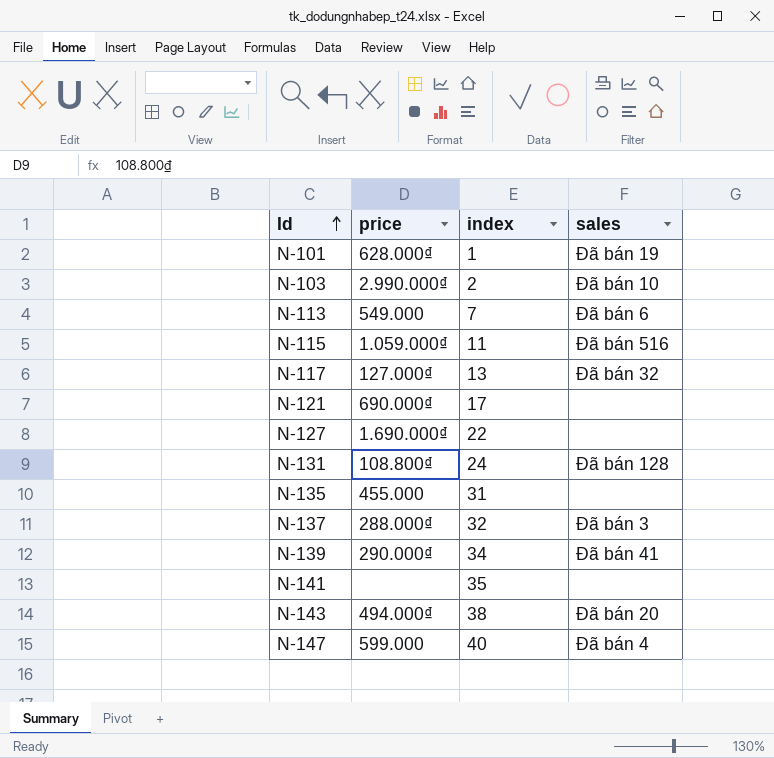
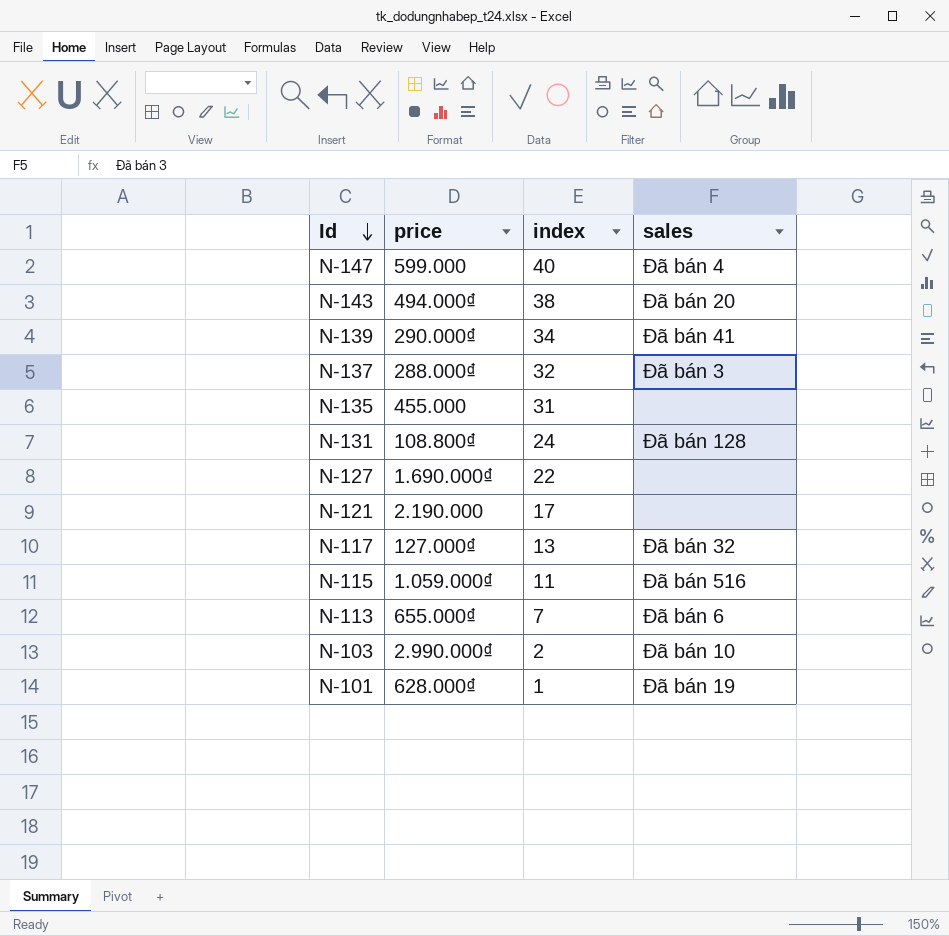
row order: Id ascending -> Id descending
row N-141: none | 35 | none -> none
N-121 | price: 690.000₫ -> 2.190.000
N-113 | price: 549.000 -> 655.000₫

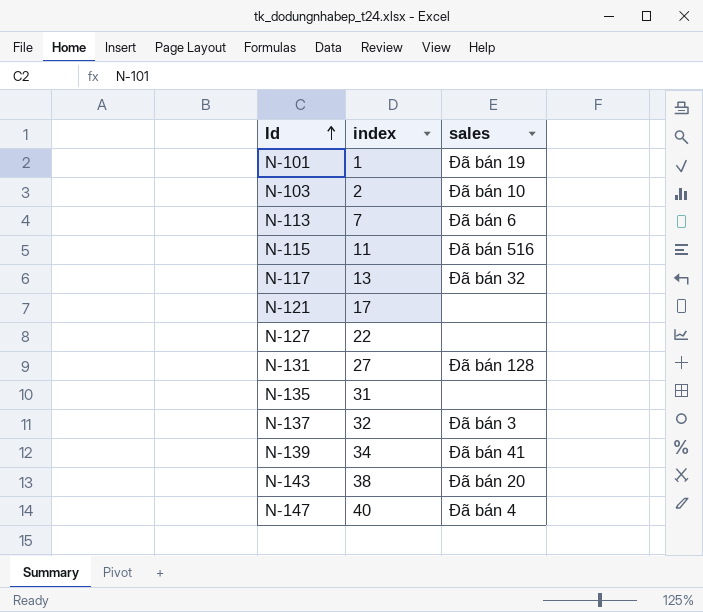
row order: Id descending -> Id ascending
column price | position: 2 -> none
N-131 | index: 24 -> 27

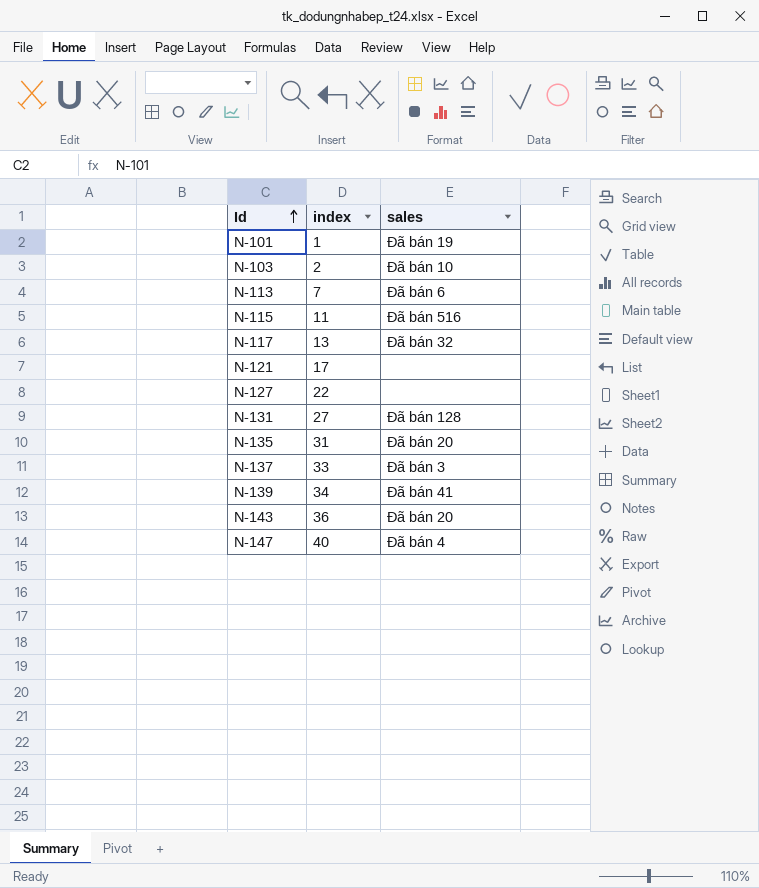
N-135 | sales: none -> Đã bán 20
N-137 | index: 32 -> 33
N-143 | index: 38 -> 36

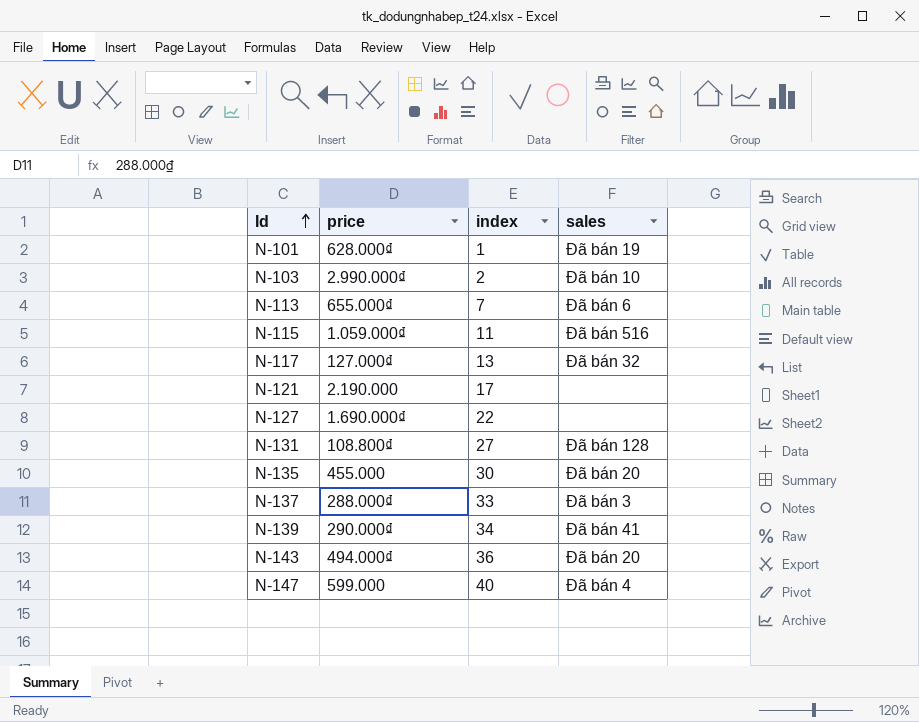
column price | position: none -> 2
N-135 | index: 31 -> 30

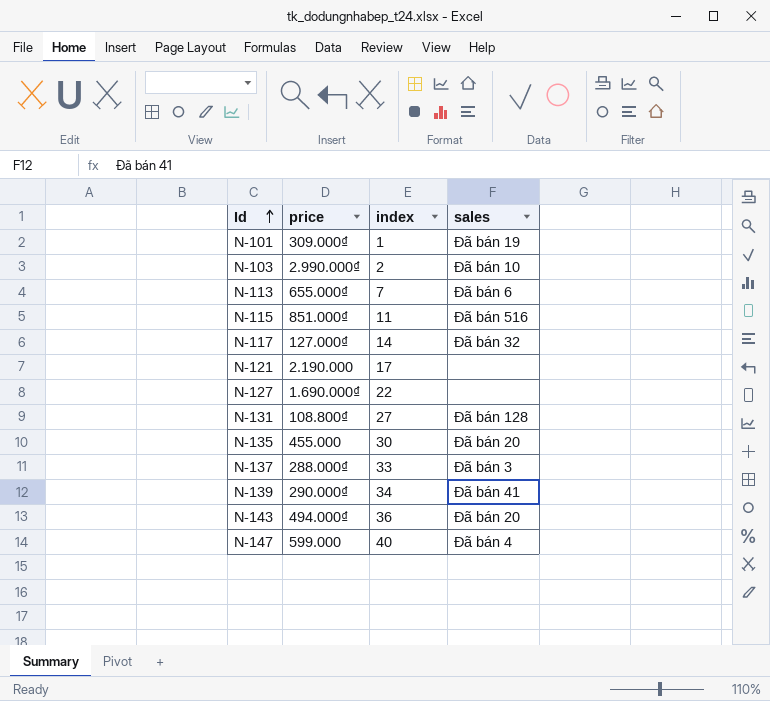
N-101 | price: 628.000₫ -> 309.000₫
N-115 | price: 1.059.000₫ -> 851.000₫
N-117 | index: 13 -> 14

